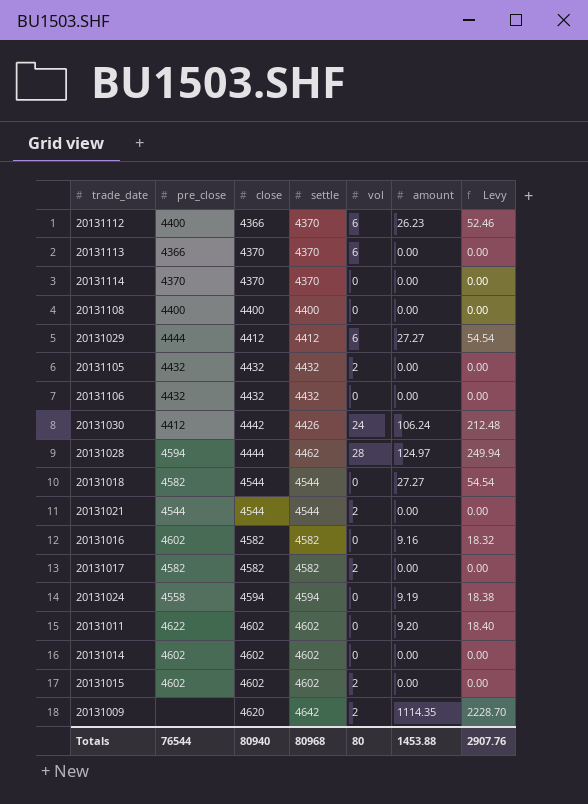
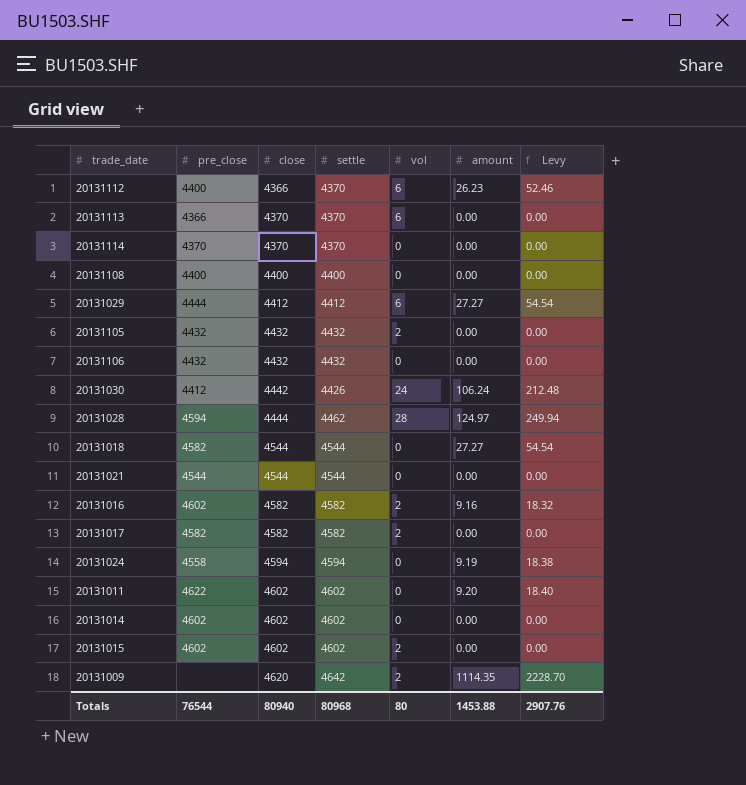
20131021 | vol: 2 -> 0
20131016 | vol: 0 -> 2

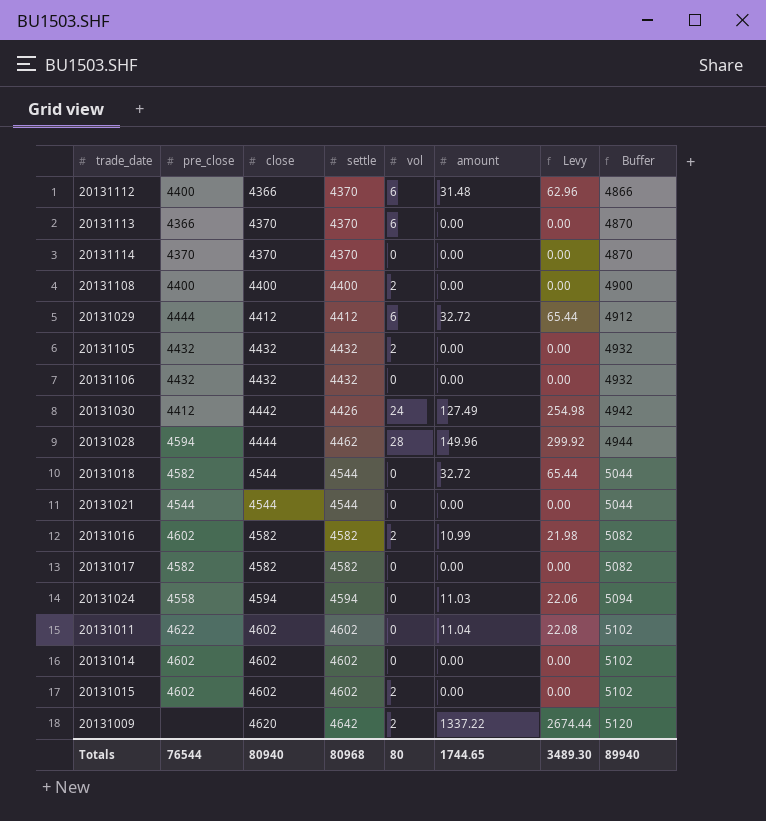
column Buffer | formula: none -> [close] + 500
20131112 | amount: 26.23 -> 31.48
20131112 | Levy: 52.46 -> 62.96
20131108 | vol: 0 -> 2
20131029 | amount: 27.27 -> 32.72
20131029 | Levy: 54.54 -> 65.44
20131030 | amount: 106.24 -> 127.49
20131030 | Levy: 212.48 -> 254.98
20131028 | amount: 124.97 -> 149.96
20131028 | Levy: 249.94 -> 299.92
20131018 | amount: 27.27 -> 32.72
20131018 | Levy: 54.54 -> 65.44
20131016 | amount: 9.16 -> 10.99
20131016 | Levy: 18.32 -> 21.98
20131017 | vol: 2 -> 0
20131024 | amount: 9.19 -> 11.03
20131024 | Levy: 18.38 -> 22.06
20131011 | amount: 9.20 -> 11.04
20131011 | Levy: 18.40 -> 22.08
20131009 | amount: 1114.35 -> 1337.22
20131009 | Levy: 2228.70 -> 2674.44
Totals | amount: 1453.88 -> 1744.65
Totals | Levy: 2907.76 -> 3489.30

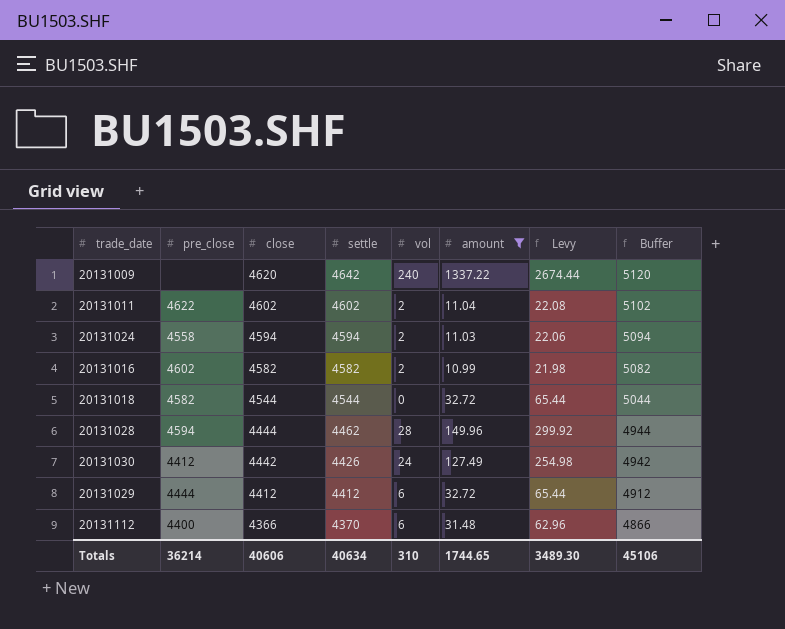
filter: none -> amount != 0.00
row order: close ascending -> close descending
20131009 | vol: 2 -> 240
20131011 | vol: 0 -> 2
20131024 | vol: 0 -> 2
Totals | pre_close: 76544 -> 36214
Totals | close: 80940 -> 40606
Totals | settle: 80968 -> 40634
Totals | vol: 80 -> 310
Totals | Buffer: 89940 -> 45106

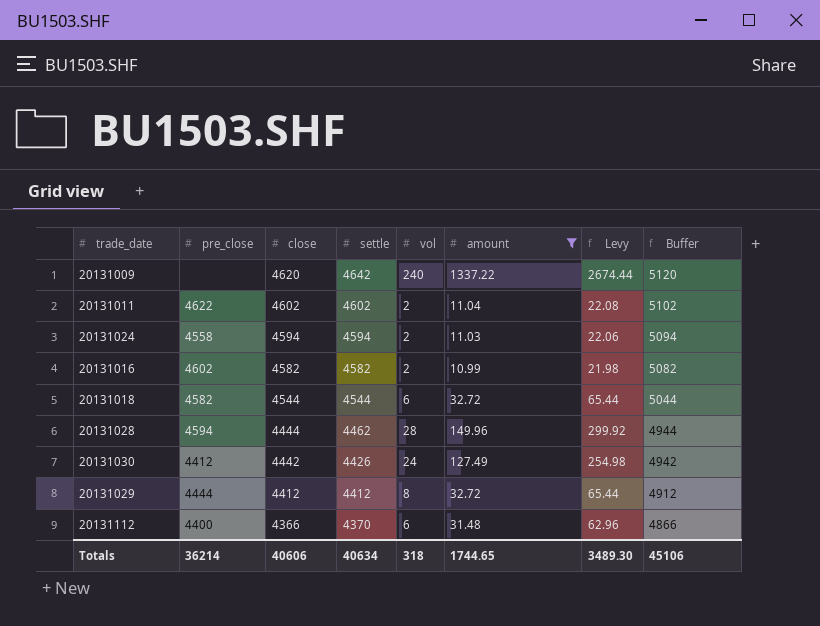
20131018 | vol: 0 -> 6
20131029 | vol: 6 -> 8
Totals | vol: 310 -> 318

